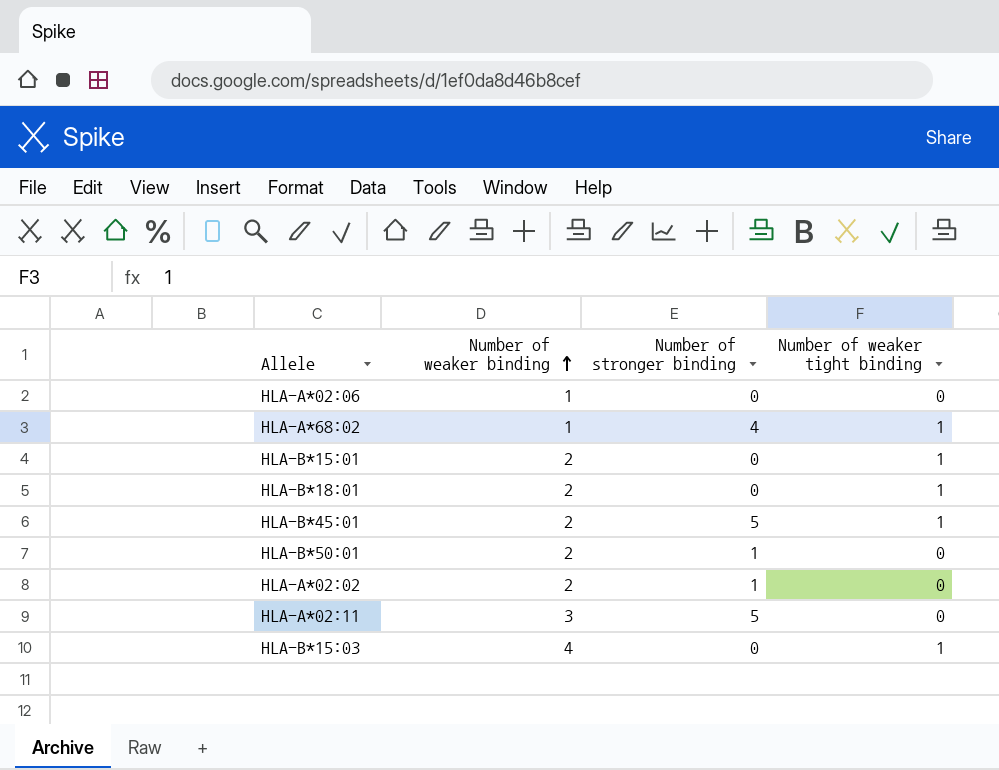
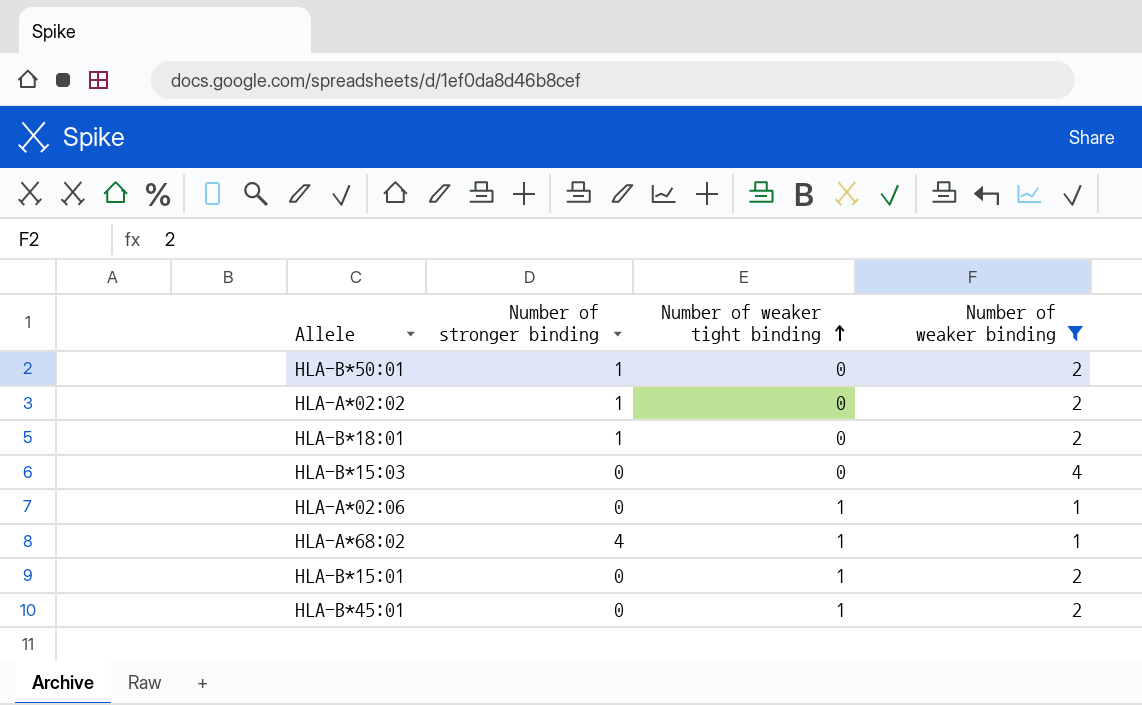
filter: none -> Number of weaker binding != 3
row order: Number of weaker binding ascending -> Number of weaker tight binding ascending
column Number of weaker binding | position: 2 -> 4
HLA-B*18:01 | Number of stronger binding: 0 -> 1
HLA-B*18:01 | Number of weaker tight binding: 1 -> 0
HLA-B*15:03 | Number of weaker tight binding: 1 -> 0
HLA-A*02:06 | Number of weaker tight binding: 0 -> 1
HLA-B*45:01 | Number of stronger binding: 5 -> 0

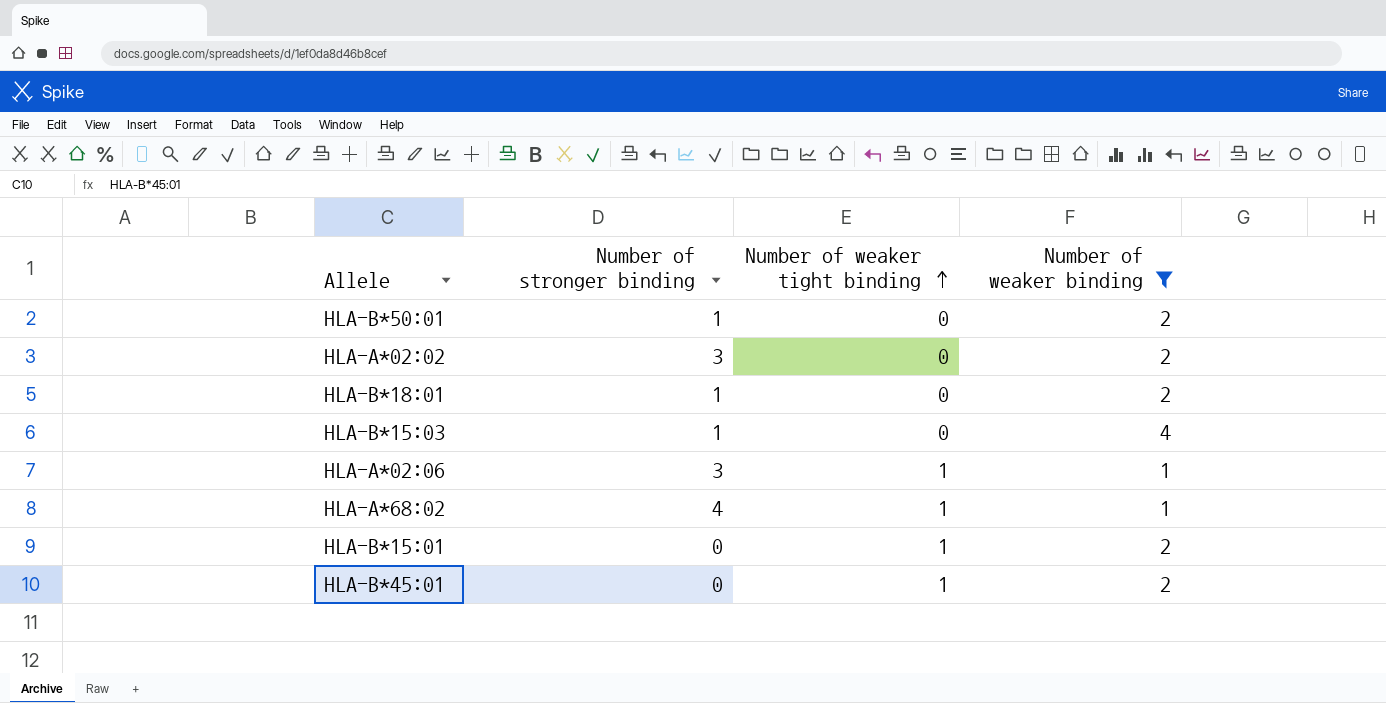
HLA-A*02:02 | Number of stronger binding: 1 -> 3
HLA-B*15:03 | Number of stronger binding: 0 -> 1
HLA-A*02:06 | Number of stronger binding: 0 -> 3

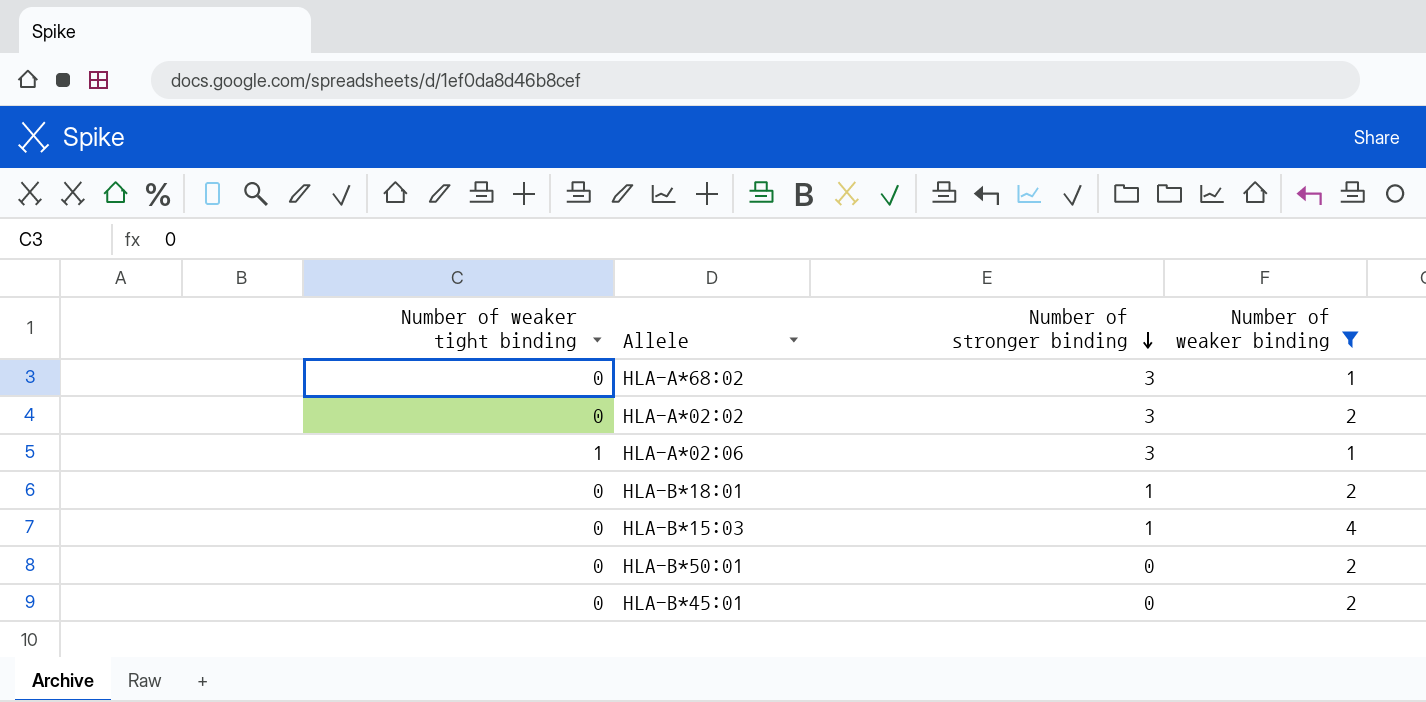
row order: Number of weaker tight binding ascending -> Number of stronger binding descending
column Number of weaker tight binding | position: 3 -> 1
row HLA-B*15:01: 0 | 1 | 2 -> none
HLA-A*68:02 | Number of weaker tight binding: 1 -> 0
HLA-A*68:02 | Number of stronger binding: 4 -> 3
HLA-B*50:01 | Number of stronger binding: 1 -> 0
HLA-B*45:01 | Number of weaker tight binding: 1 -> 0

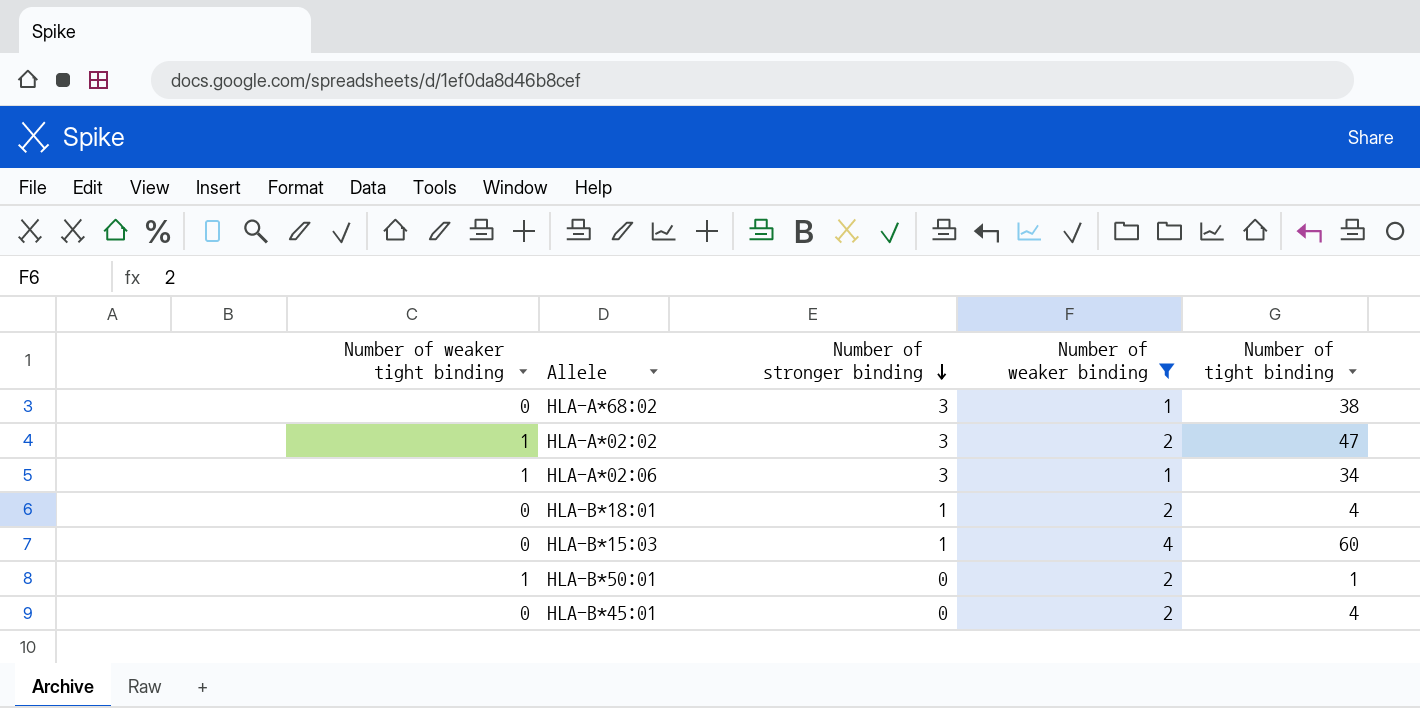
column Number of tight binding | position: none -> 5
HLA-A*02:02 | Number of weaker tight binding: 0 -> 1
HLA-B*50:01 | Number of weaker tight binding: 0 -> 1

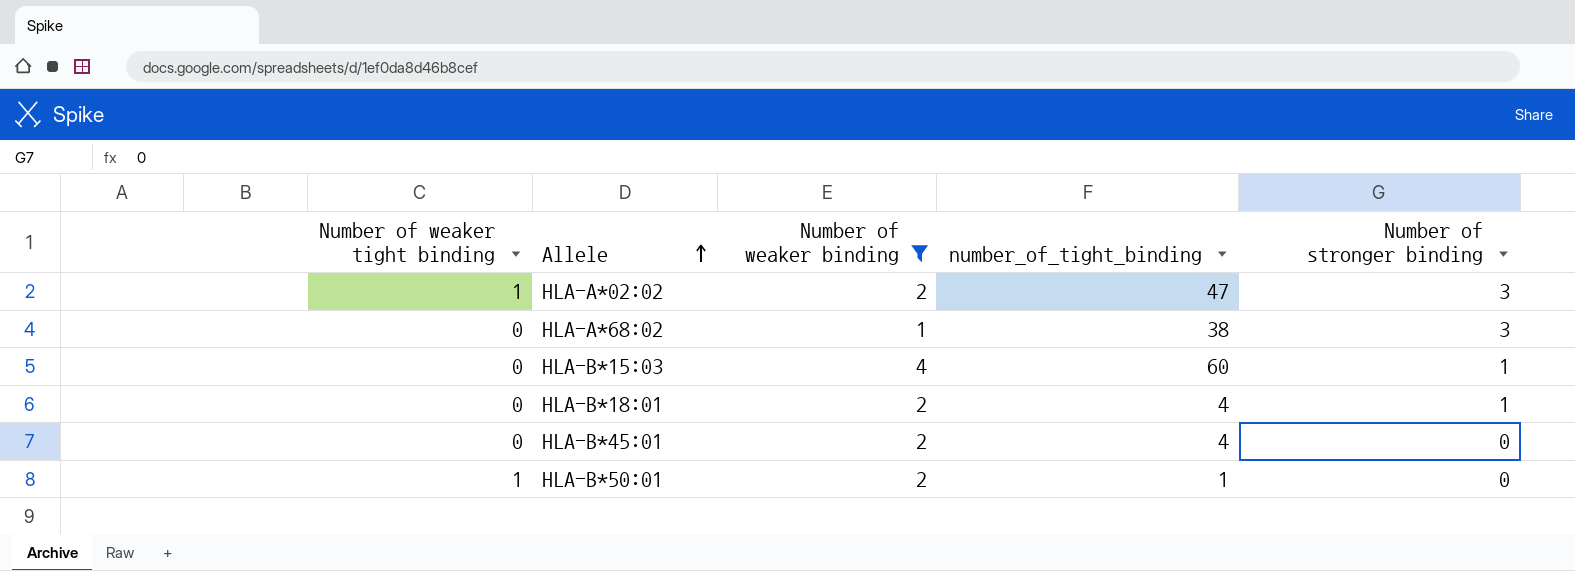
row order: Number of stronger binding descending -> Allele ascending
column name: Number of tight binding -> number_of_tight_binding
column Number of stronger binding | position: 3 -> 5
row HLA-A*02:06: 1 | 3 | 1 | 34 -> none

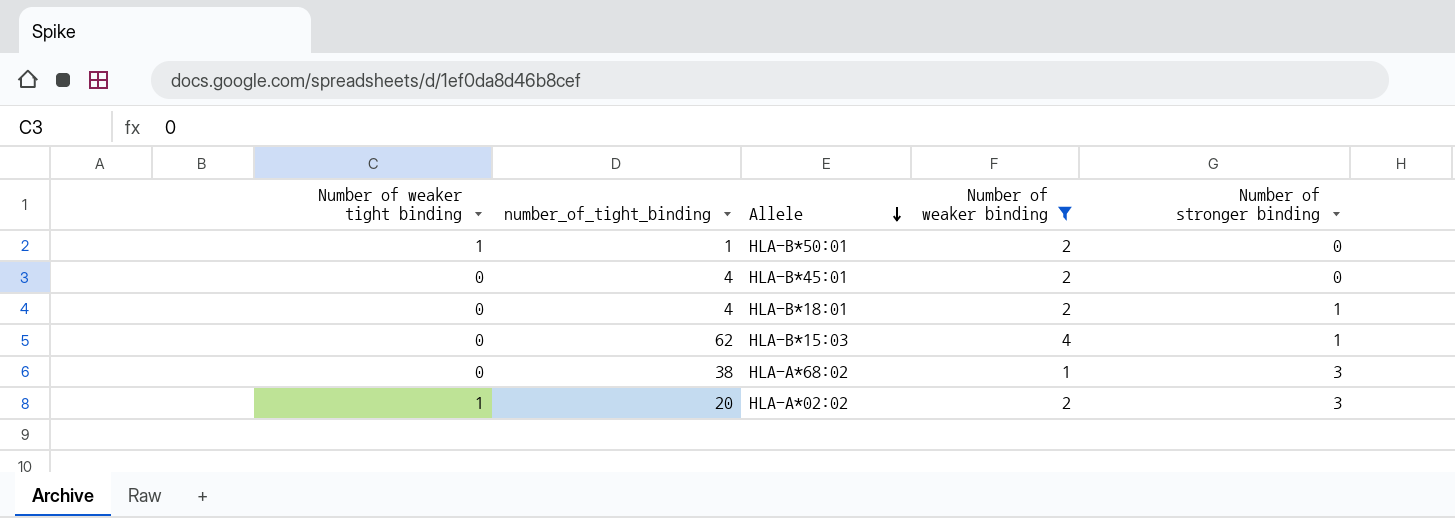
row order: Allele ascending -> Allele descending
column number_of_tight_binding | position: 4 -> 2
HLA-B*15:03 | number_of_tight_binding: 60 -> 62
HLA-A*02:02 | number_of_tight_binding: 47 -> 20

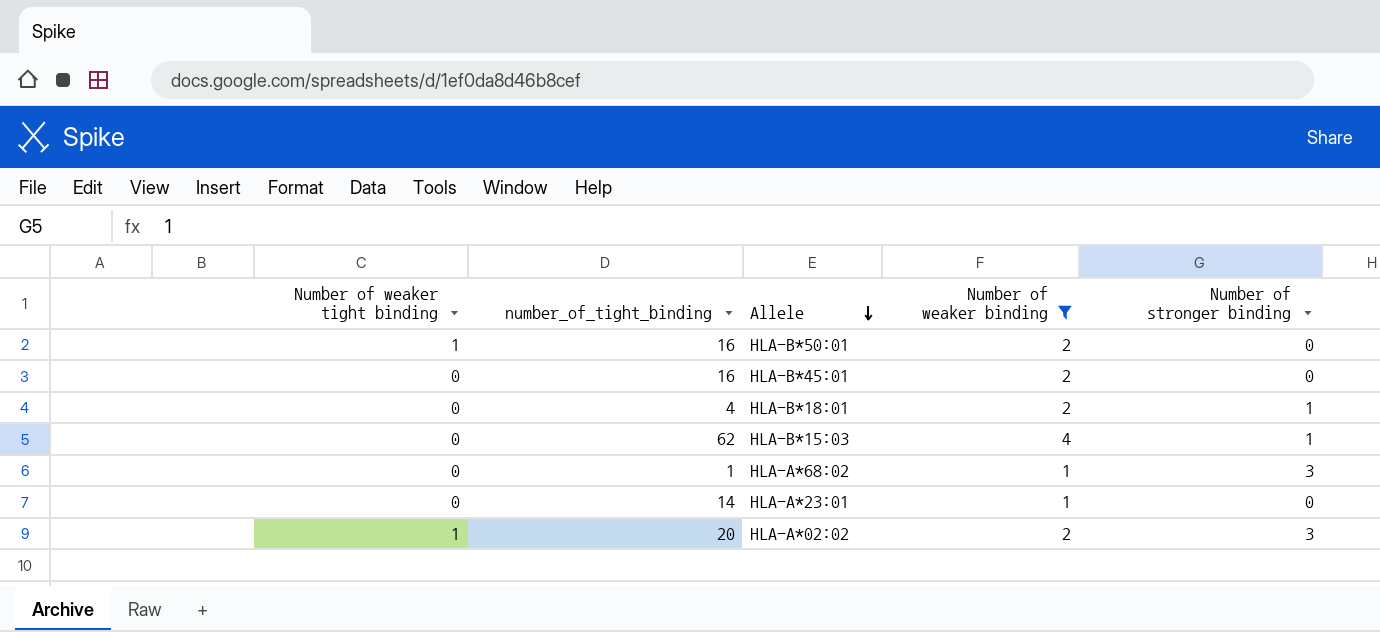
HLA-B*50:01 | number_of_tight_binding: 1 -> 16
HLA-B*45:01 | number_of_tight_binding: 4 -> 16
HLA-A*68:02 | number_of_tight_binding: 38 -> 1
row HLA-A*23:01: none -> 0 | 14 | 1 | 0

